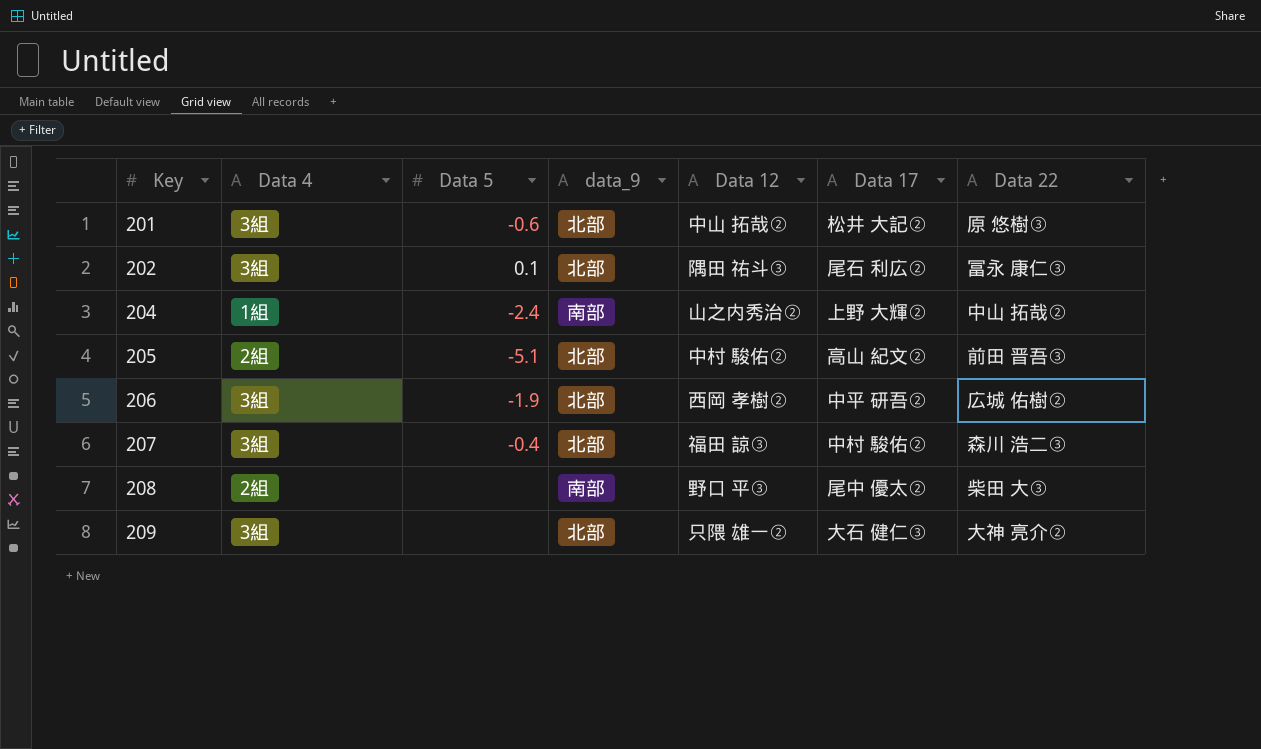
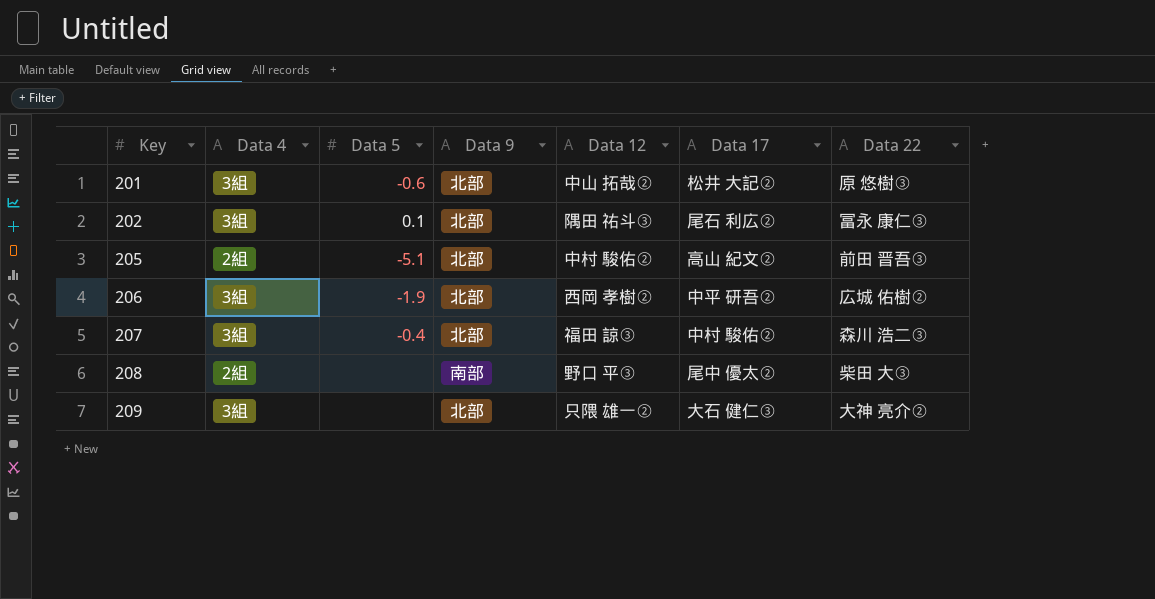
column name: data_9 -> Data 9
row 204: 1組 | -2.4 | 南部 | 山之内秀治② | 上野 大輝② | 中山 拓哉② -> none

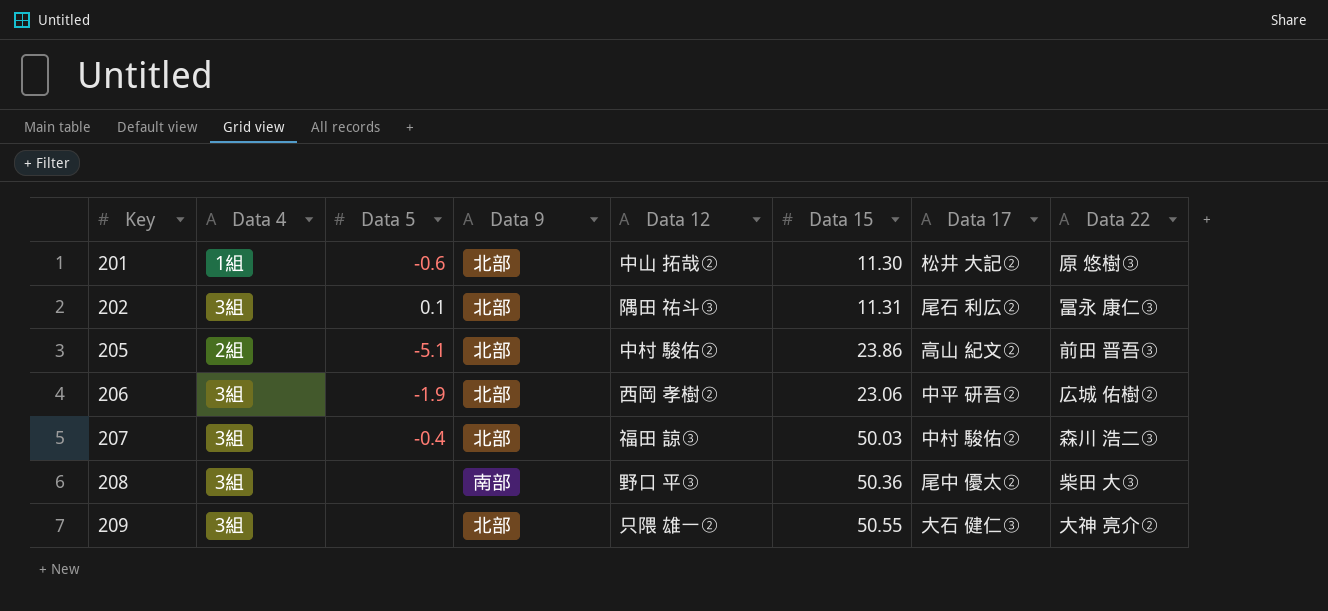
column Data 15 | position: none -> 6
201 | Data 4: 3組 -> 1組
208 | Data 4: 2組 -> 3組

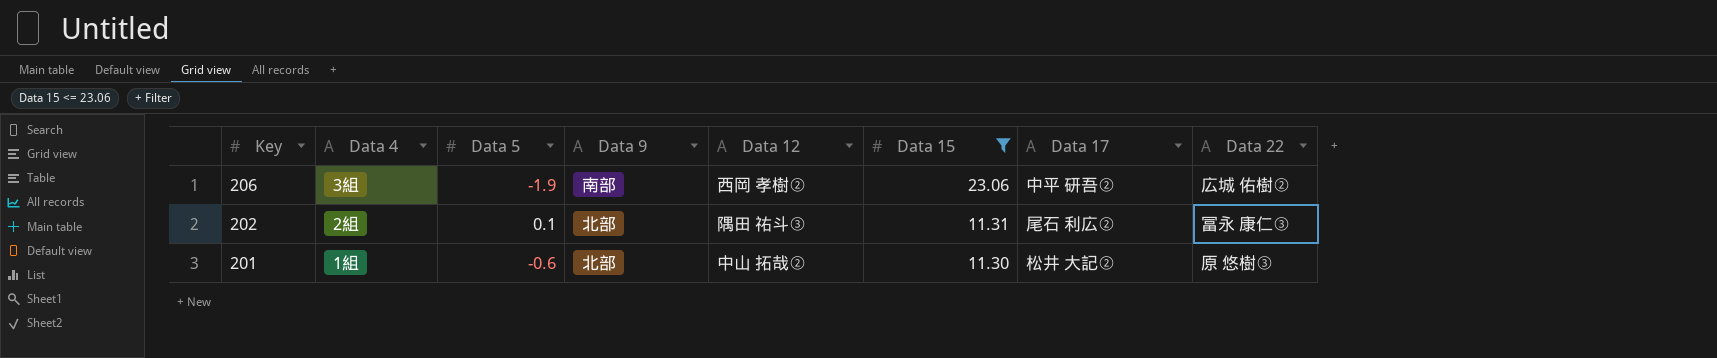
filter: none -> Data 15 <= 23.06
row order: Key ascending -> Key descending
206 | Data 9: 北部 -> 南部
202 | Data 4: 3組 -> 2組

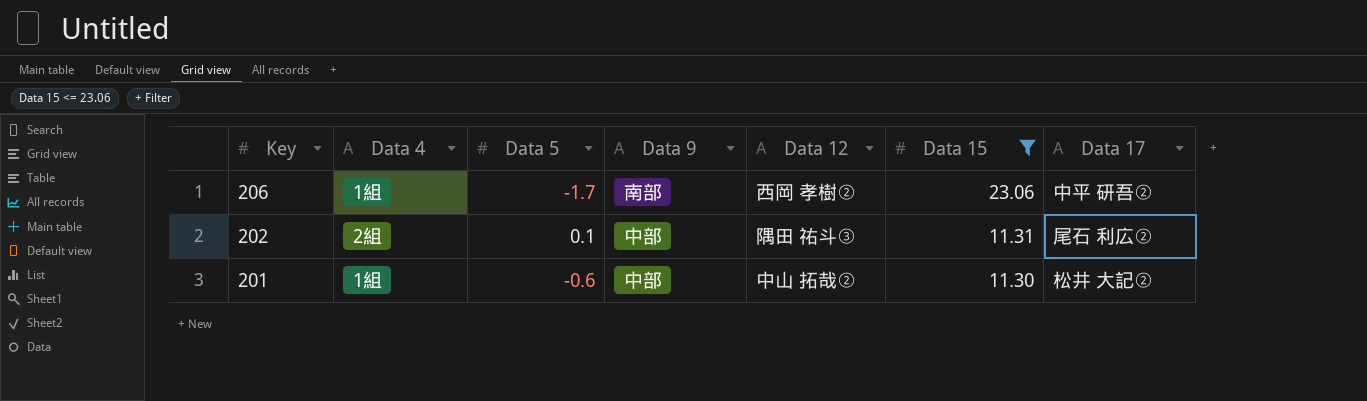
column Data 22 | position: 8 -> none
206 | Data 4: 3組 -> 1組
206 | Data 5: -1.9 -> -1.7
202 | Data 9: 北部 -> 中部
201 | Data 9: 北部 -> 中部

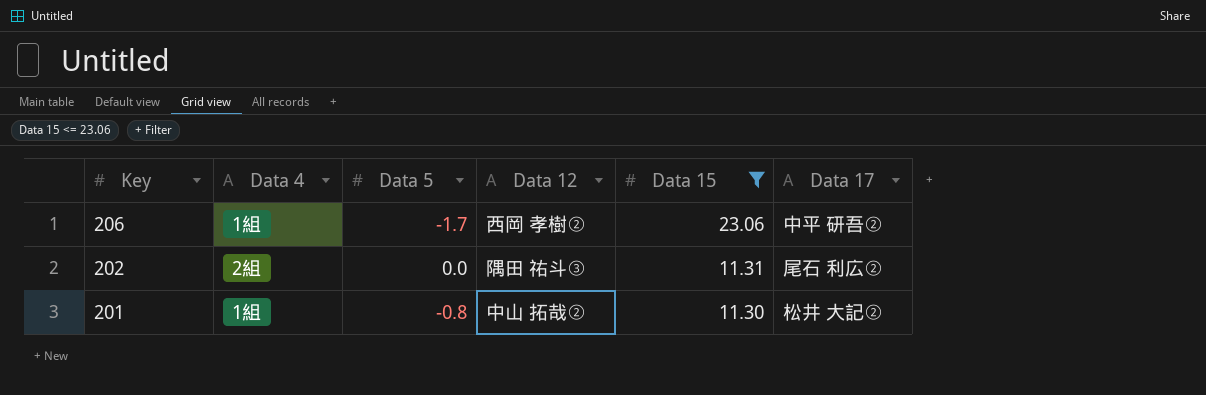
column Data 9 | position: 4 -> none
202 | Data 5: 0.1 -> 0.0
201 | Data 5: -0.6 -> -0.8

